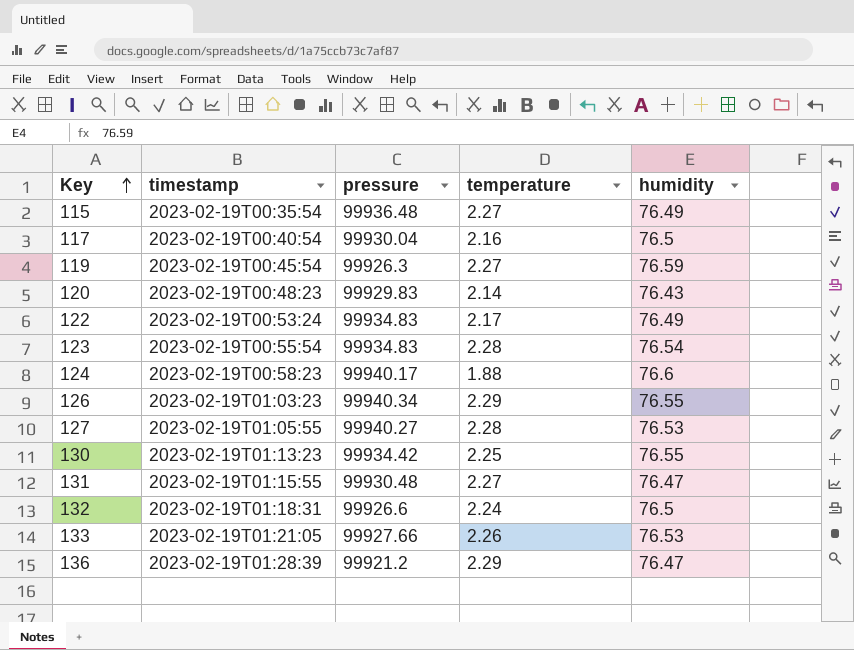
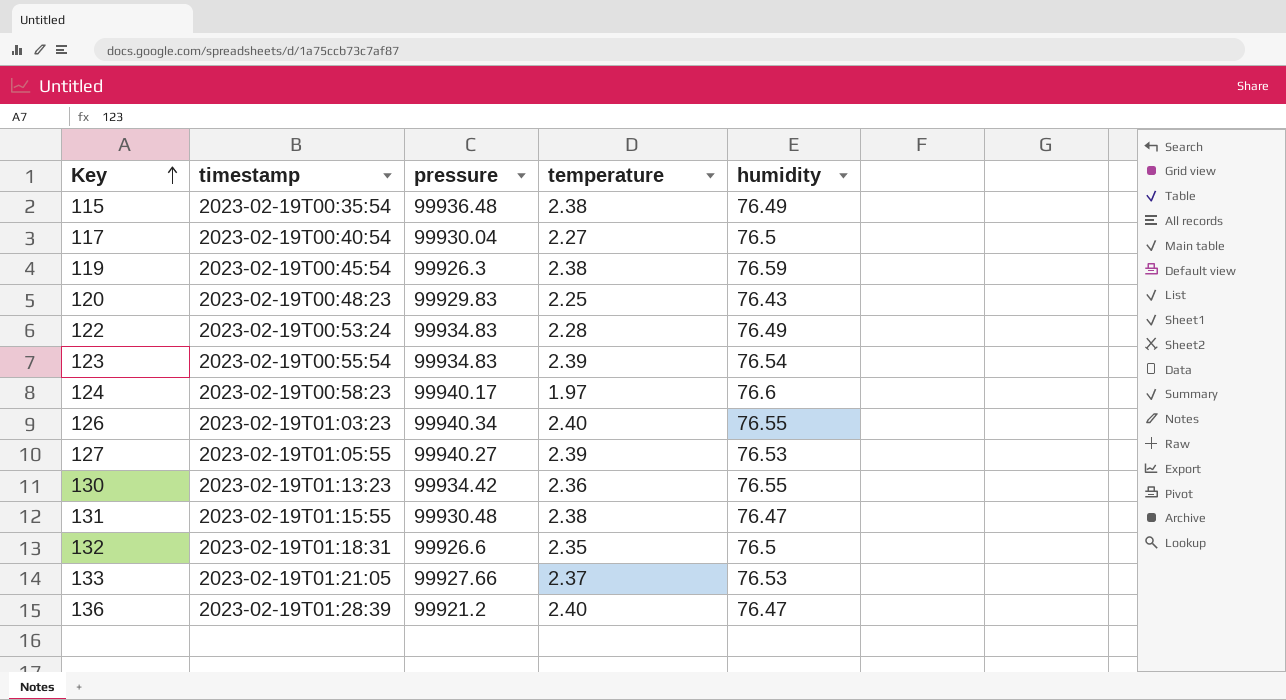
115 | temperature: 2.27 -> 2.38
117 | temperature: 2.16 -> 2.27
119 | temperature: 2.27 -> 2.38
120 | temperature: 2.14 -> 2.25
122 | temperature: 2.17 -> 2.28
123 | temperature: 2.28 -> 2.39
124 | temperature: 1.88 -> 1.97
126 | temperature: 2.29 -> 2.40
127 | temperature: 2.28 -> 2.39
130 | temperature: 2.25 -> 2.36
131 | temperature: 2.27 -> 2.38
132 | temperature: 2.24 -> 2.35
133 | temperature: 2.26 -> 2.37
136 | temperature: 2.29 -> 2.40

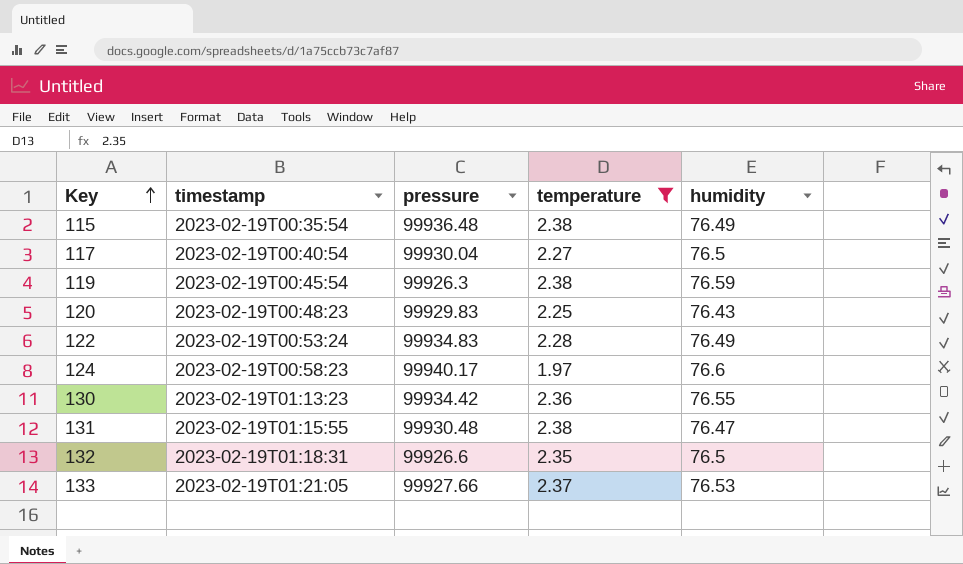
filter: none -> temperature <= 2.38

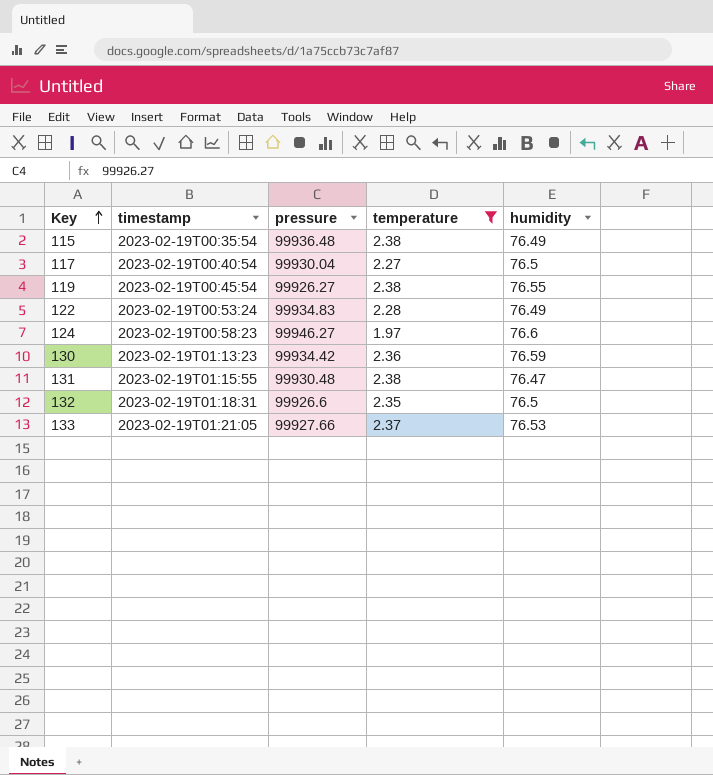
row 120: 2023-02-19T00:48:23 | 99929.83 | 2.25 | 76.43 -> none
119 | pressure: 99926.3 -> 99926.27
119 | humidity: 76.59 -> 76.55
124 | pressure: 99940.17 -> 99946.27
130 | humidity: 76.55 -> 76.59

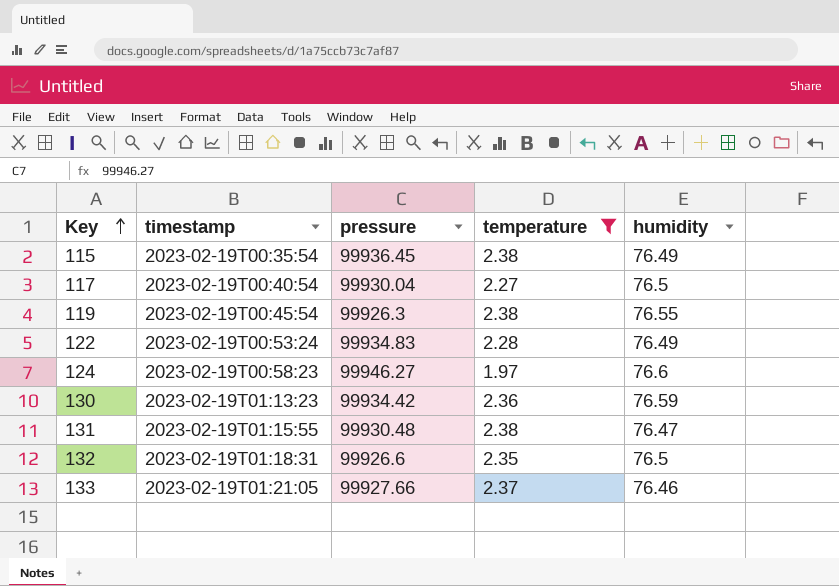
115 | pressure: 99936.48 -> 99936.45
119 | pressure: 99926.27 -> 99926.3
133 | humidity: 76.53 -> 76.46

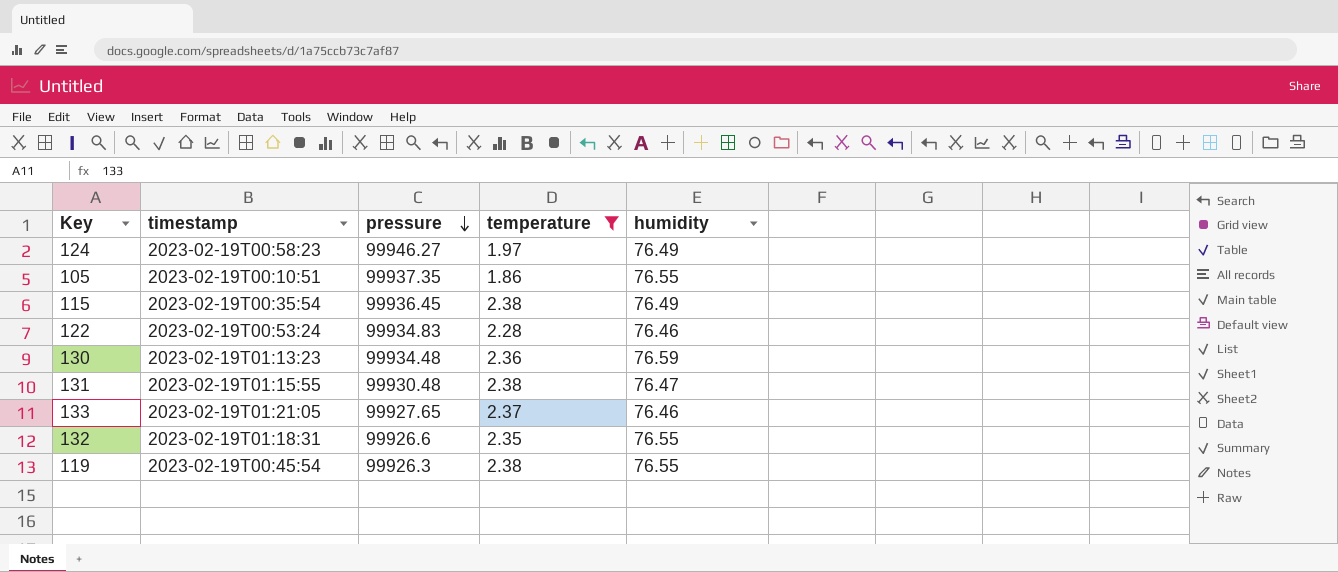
row order: Key ascending -> pressure descending
row 117: 2023-02-19T00:40:54 | 99930.04 | 2.27 | 76.5 -> none
124 | humidity: 76.6 -> 76.49
row 105: none -> 2023-02-19T00:10:51 | 99937.35 | 1.86 | 76.55
122 | humidity: 76.49 -> 76.46
130 | pressure: 99934.42 -> 99934.48
133 | pressure: 99927.66 -> 99927.65
132 | humidity: 76.5 -> 76.55

